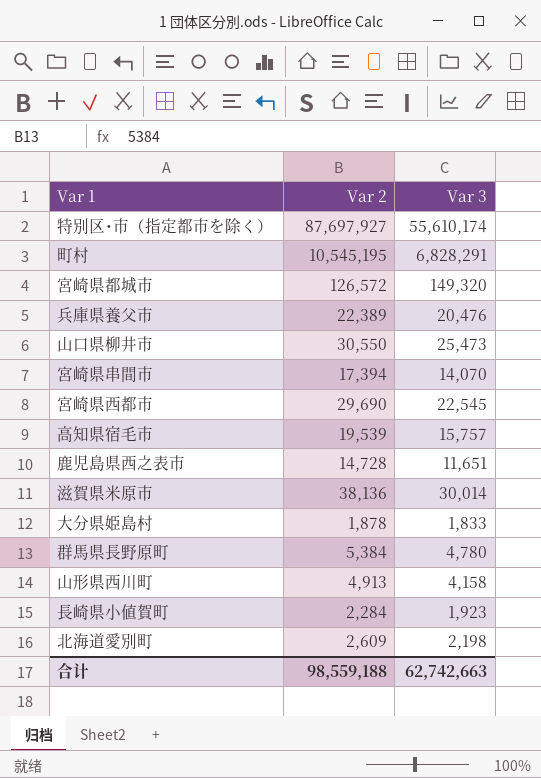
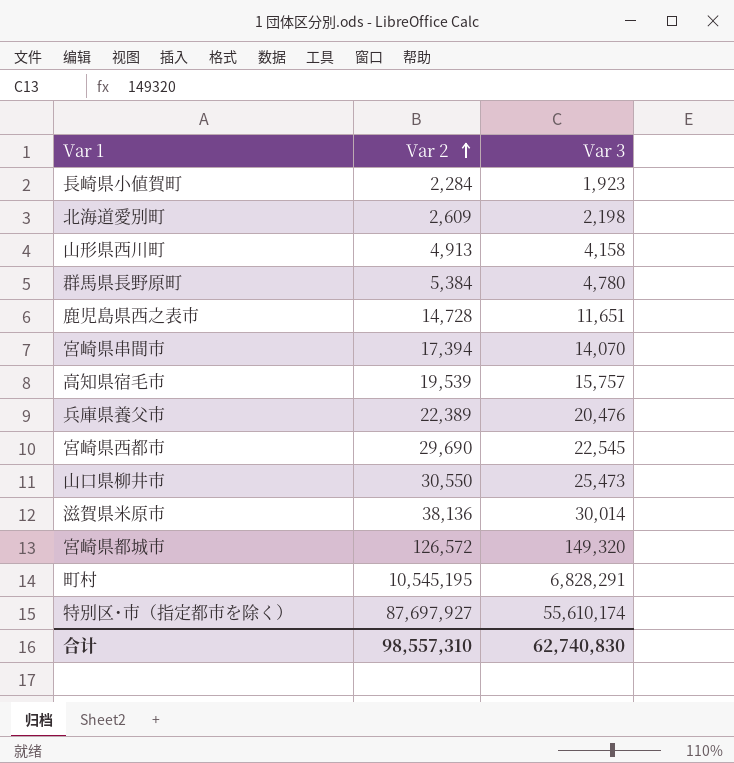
row order: none -> Var 2 ascending
row 大分県姫島村: 1,878 | 1,833 -> none
合计 | Var 2: 98,559,188 -> 98,557,310
合计 | Var 3: 62,742,663 -> 62,740,830

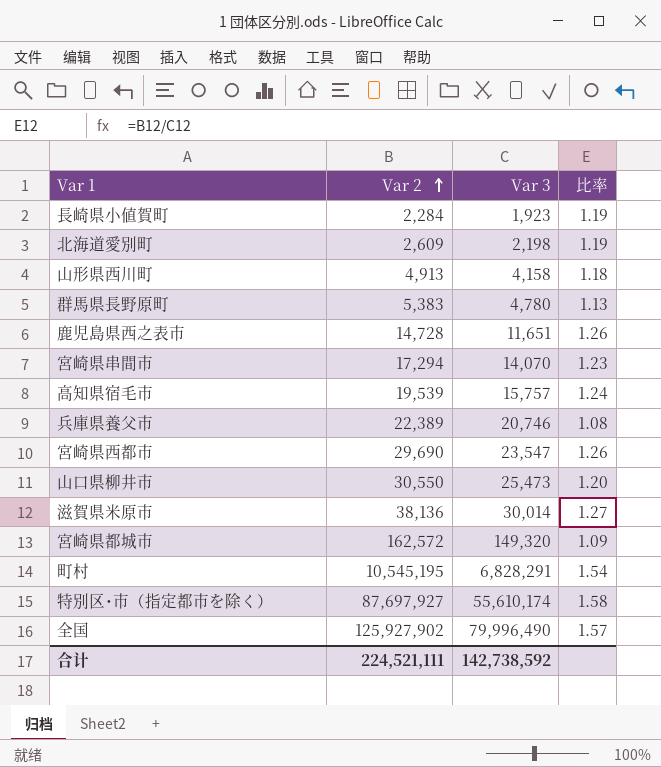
column 比率 | formula: none -> [Var 2] / [Var 3]
群馬県長野原町 | Var 2: 5,384 -> 5,383
宮崎県串間市 | Var 2: 17,394 -> 17,294
兵庫県養父市 | Var 3: 20,476 -> 20,746
宮崎県西都市 | Var 3: 22,545 -> 23,547
宮崎県都城市 | Var 2: 126,572 -> 162,572
row 全国: none -> 125,927,902 | 79,996,490 | 1.57
合计 | Var 2: 98,557,310 -> 224,521,111
合计 | Var 3: 62,740,830 -> 142,738,592

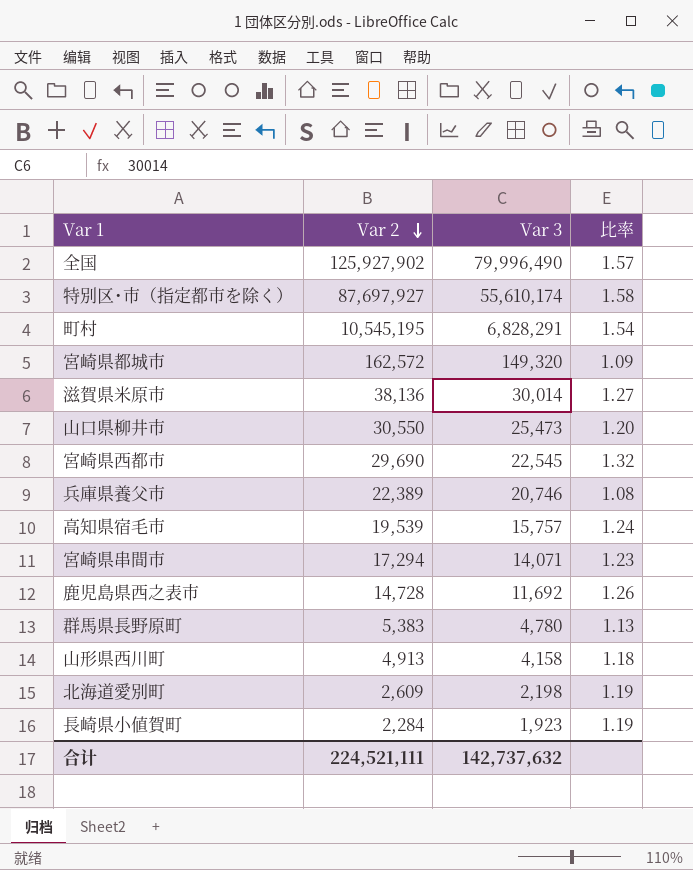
row order: Var 2 ascending -> Var 2 descending
宮崎県西都市 | Var 3: 23,547 -> 22,545
宮崎県西都市 | 比率: 1.26 -> 1.32
宮崎県串間市 | Var 3: 14,070 -> 14,071
鹿児島県西之表市 | Var 3: 11,651 -> 11,692
合计 | Var 3: 142,738,592 -> 142,737,632

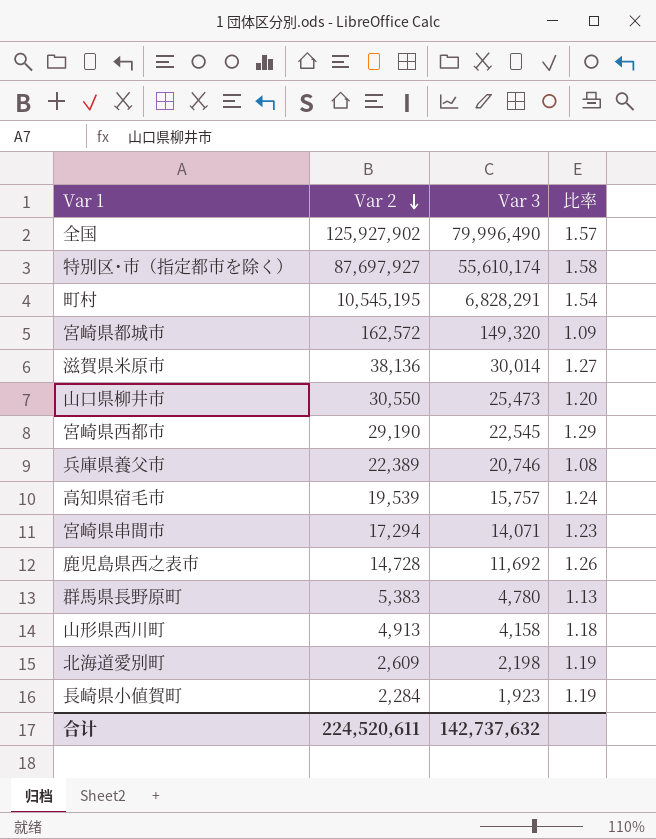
宮崎県西都市 | Var 2: 29,690 -> 29,190
宮崎県西都市 | 比率: 1.32 -> 1.29
合计 | Var 2: 224,521,111 -> 224,520,611

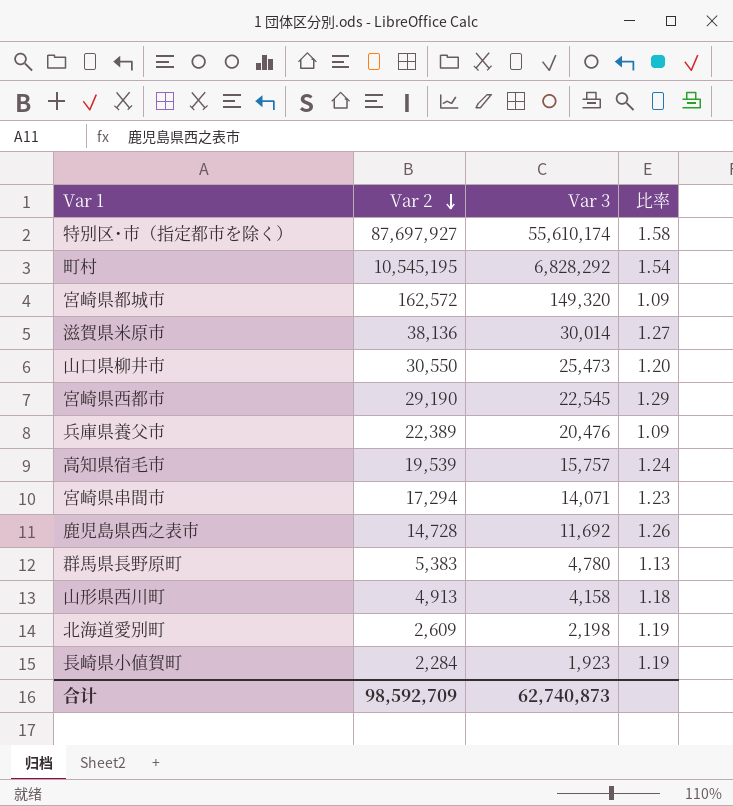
row 全国: 125,927,902 | 79,996,490 | 1.57 -> none
町村 | Var 3: 6,828,291 -> 6,828,292
兵庫県養父市 | Var 3: 20,746 -> 20,476
兵庫県養父市 | 比率: 1.08 -> 1.09
合计 | Var 2: 224,520,611 -> 98,592,709
合计 | Var 3: 142,737,632 -> 62,740,873

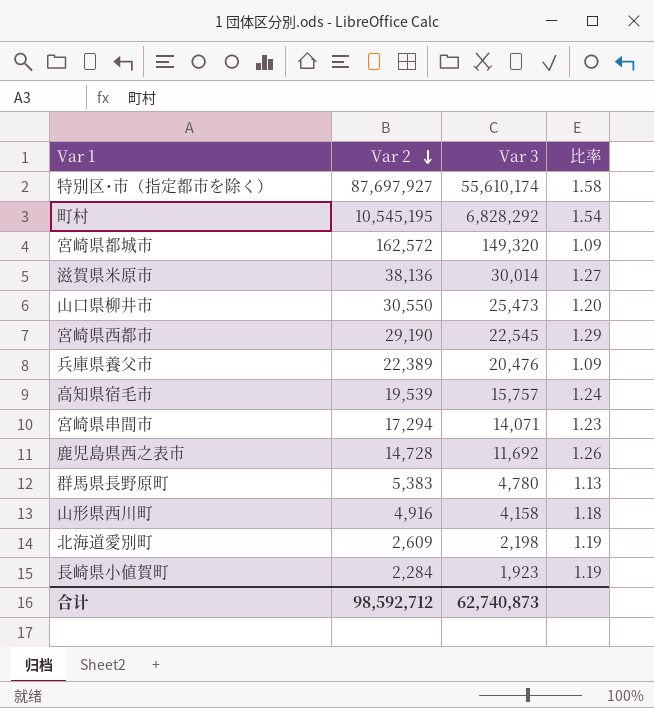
山形県西川町 | Var 2: 4,913 -> 4,916
合计 | Var 2: 98,592,709 -> 98,592,712

